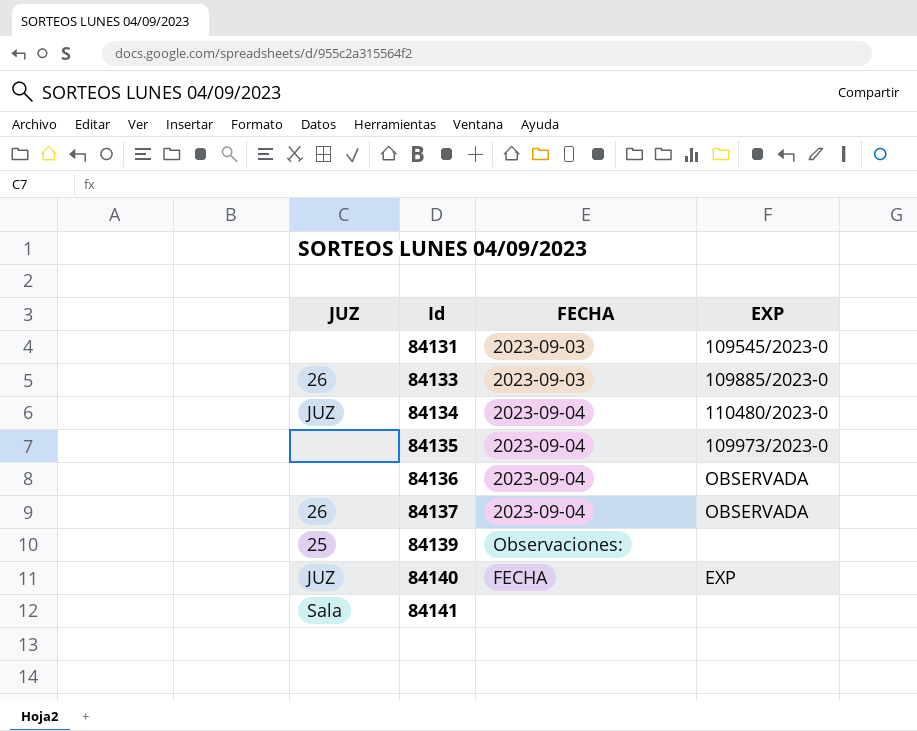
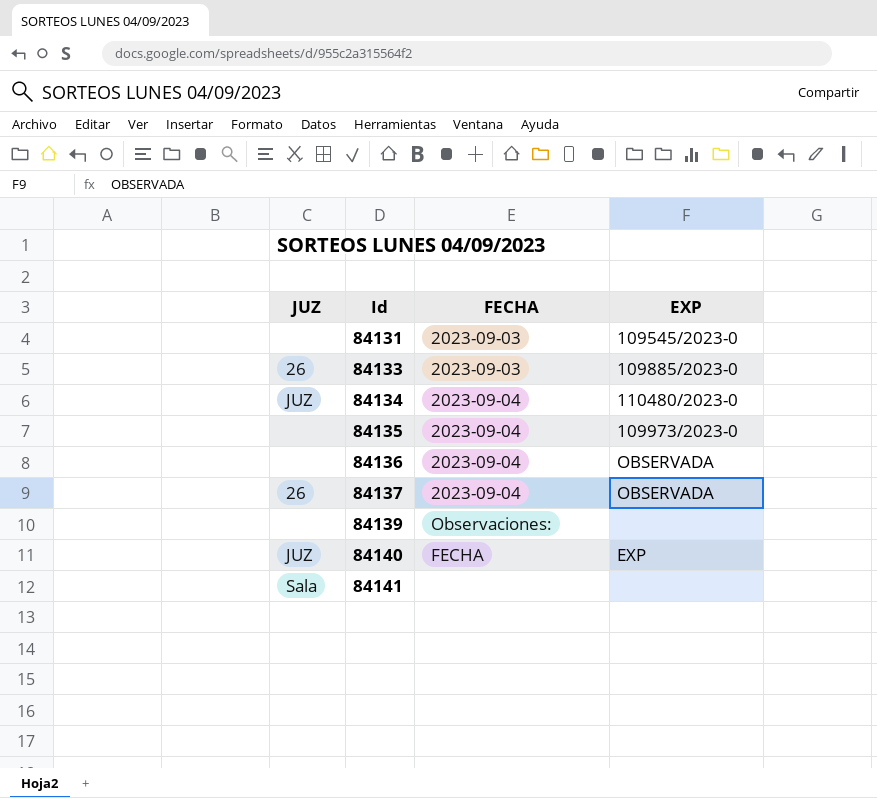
84139 | JUZ: 25 -> none

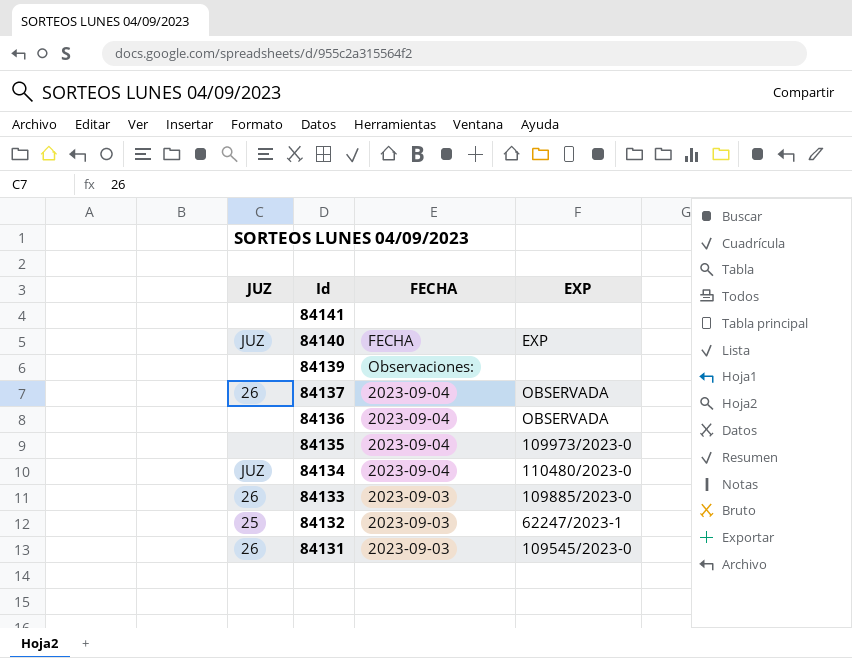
row order: Id ascending -> Id descending
84141 | JUZ: Sala -> none
row 84132: none -> 25 | 2023-09-03 | 62247/2023-1
84131 | JUZ: none -> 26

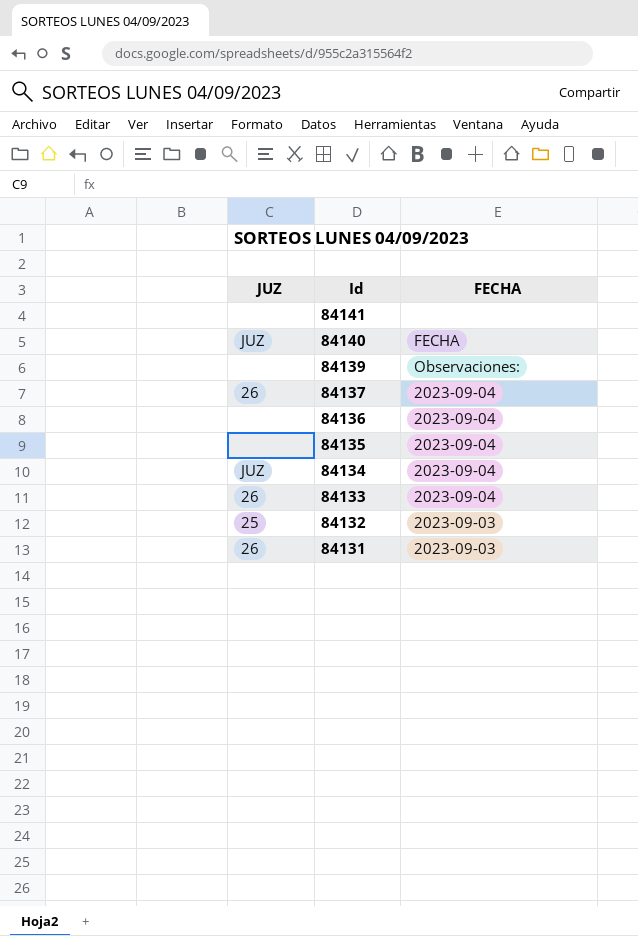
column EXP | position: 4 -> none
84133 | FECHA: 2023-09-03 -> 2023-09-04

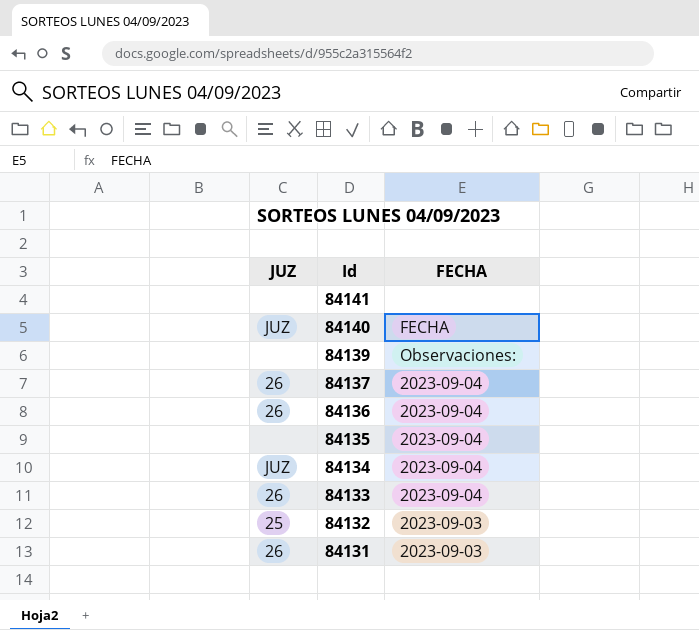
84136 | JUZ: none -> 26

